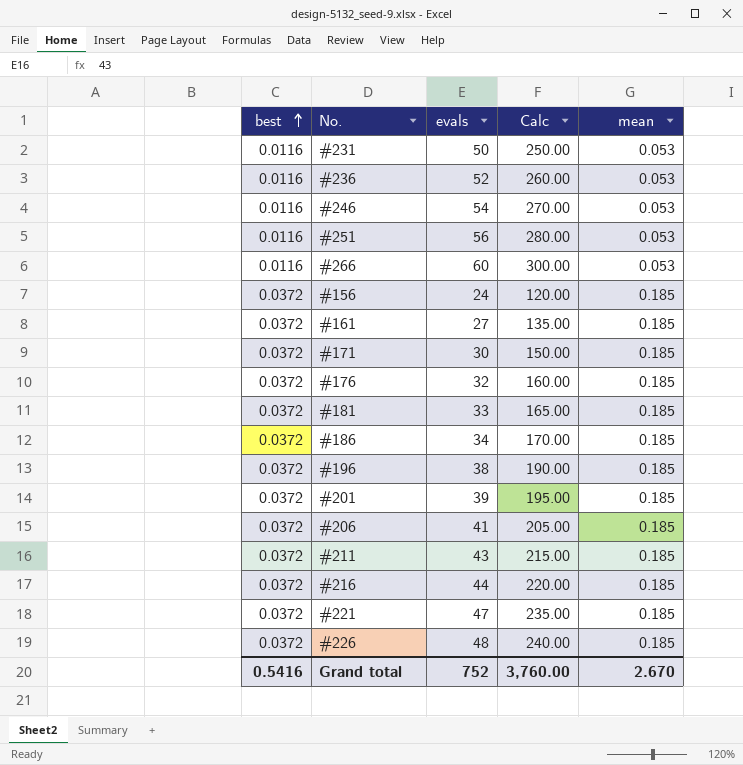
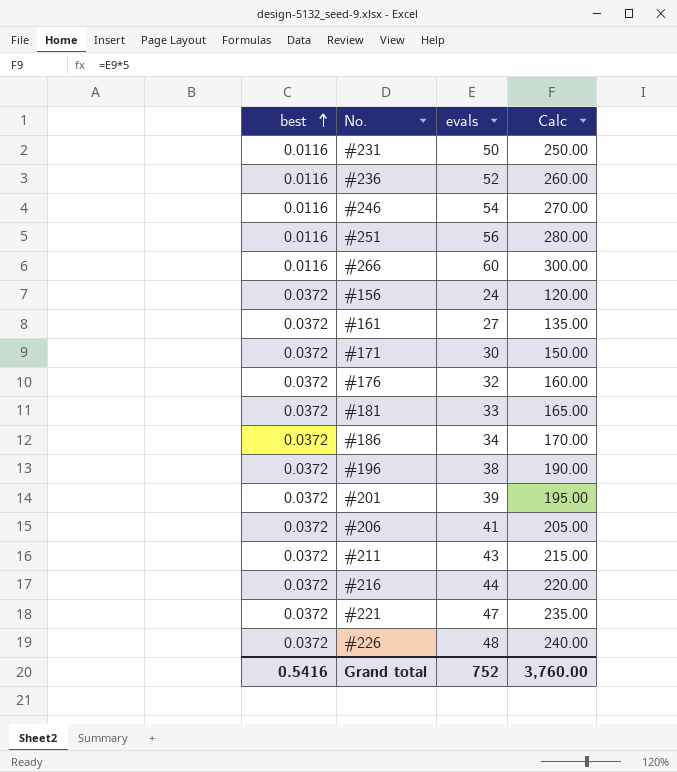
column mean | position: 5 -> none

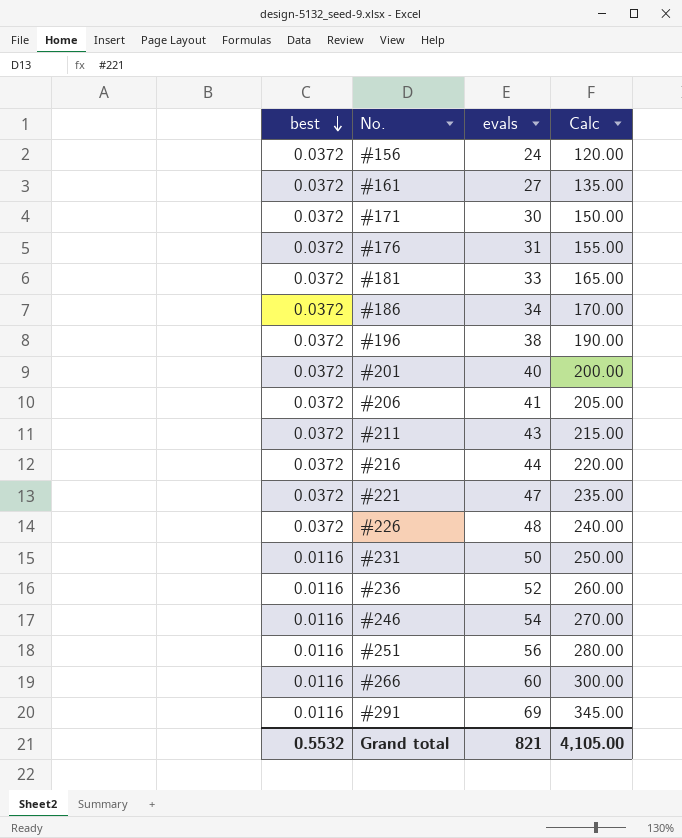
row order: best ascending -> best descending
#176 | evals: 32 -> 31
#176 | Calc: 160.00 -> 155.00
#201 | evals: 39 -> 40
#201 | Calc: 195.00 -> 200.00
row #291: none -> 0.0116 | 69 | 345.00
Grand total | best: 0.5416 -> 0.5532
Grand total | evals: 752 -> 821
Grand total | Calc: 3,760.00 -> 4,105.00

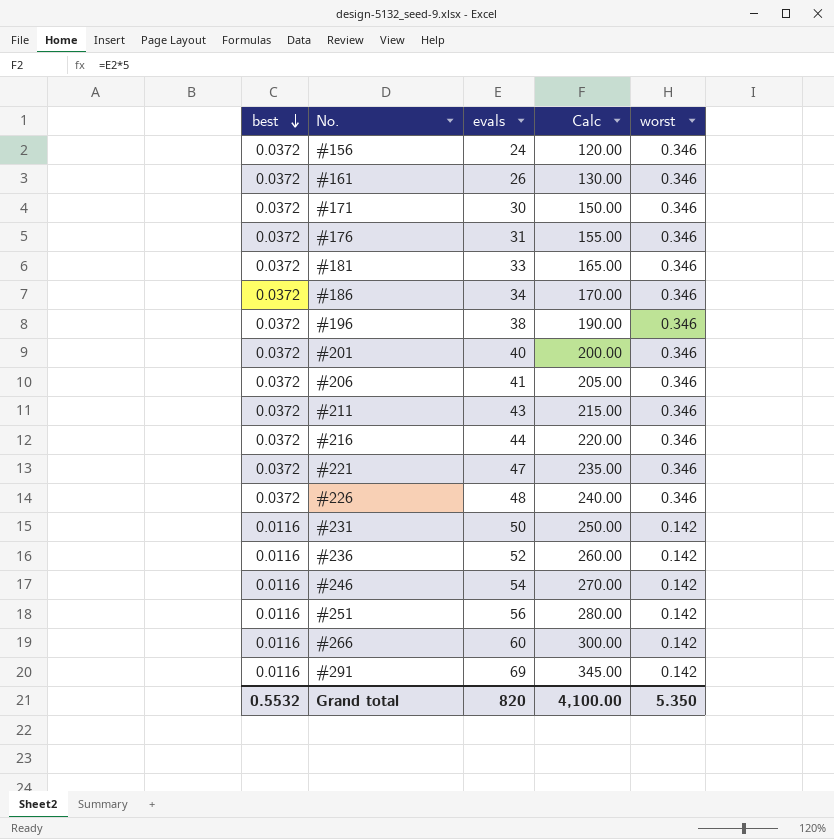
column worst | position: none -> 5
#161 | evals: 27 -> 26
#161 | Calc: 135.00 -> 130.00
Grand total | evals: 821 -> 820
Grand total | Calc: 4,105.00 -> 4,100.00

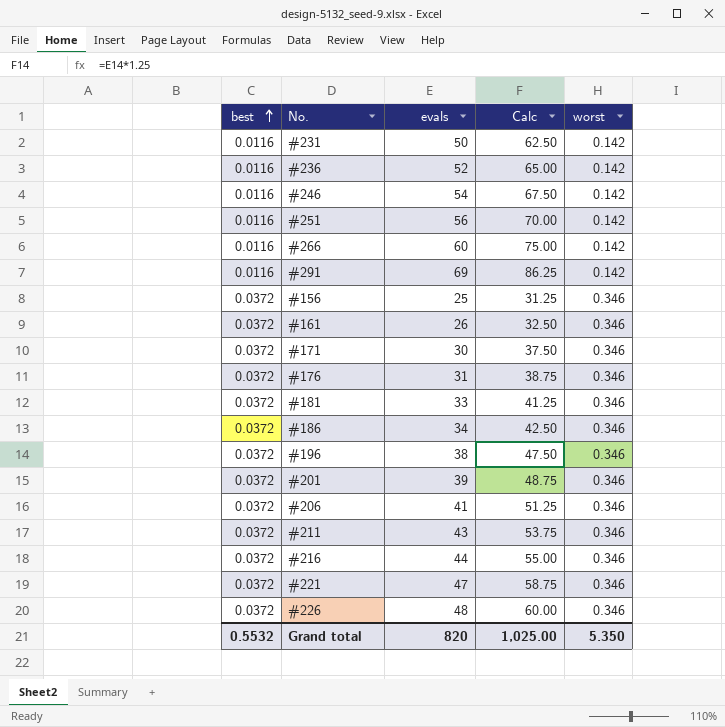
row order: best descending -> best ascending
column Calc | formula: [evals] * 5 -> [evals] * 1.25
#156 | evals: 24 -> 25
#201 | evals: 40 -> 39
Grand total | Calc: 4,100.00 -> 1,025.00

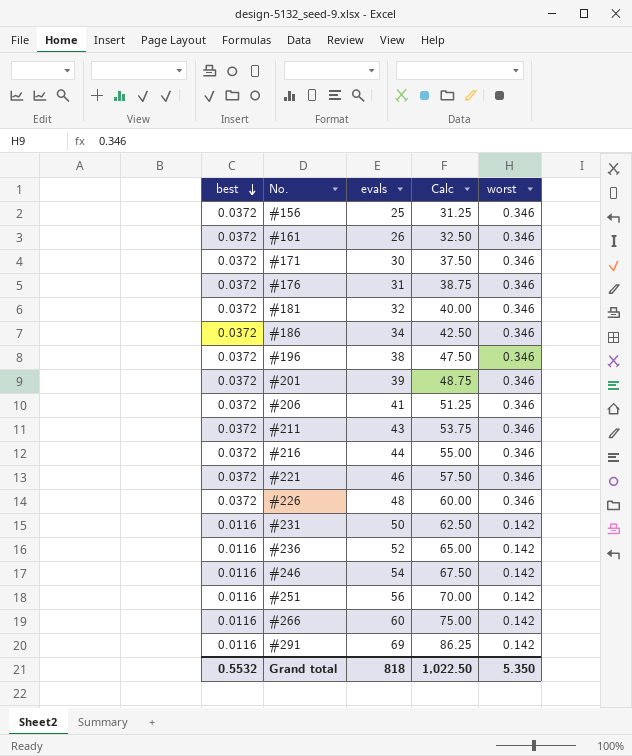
row order: best ascending -> best descending
#181 | evals: 33 -> 32
#181 | Calc: 41.25 -> 40.00
#221 | evals: 47 -> 46
#221 | Calc: 58.75 -> 57.50
Grand total | evals: 820 -> 818
Grand total | Calc: 1,025.00 -> 1,022.50

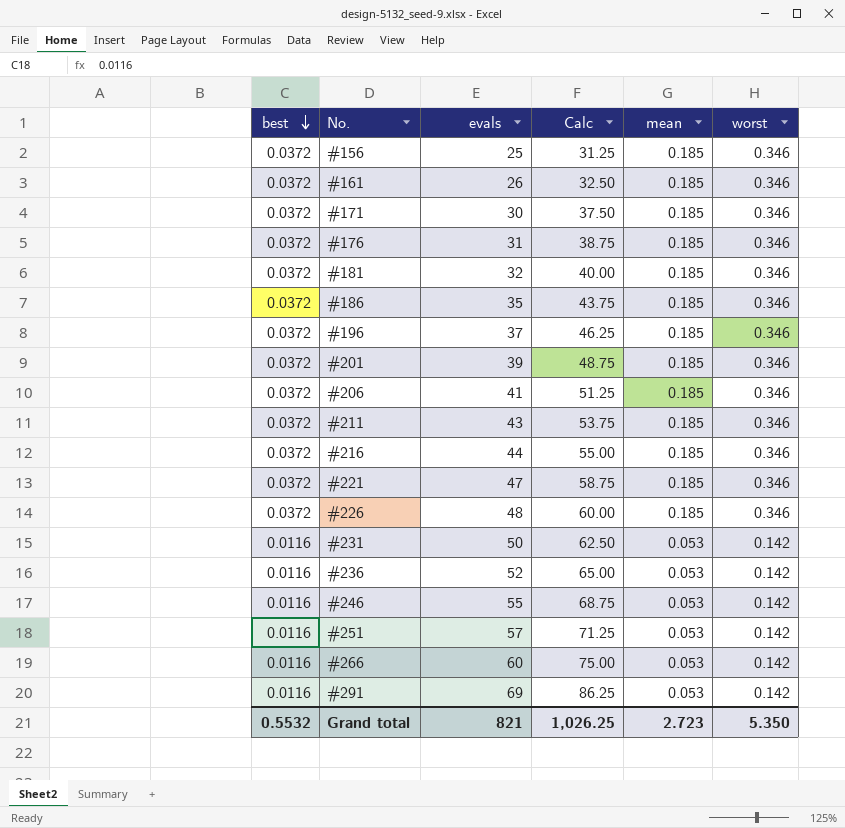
column mean | position: none -> 5
#186 | evals: 34 -> 35
#186 | Calc: 42.50 -> 43.75
#196 | evals: 38 -> 37
#196 | Calc: 47.50 -> 46.25
#221 | evals: 46 -> 47
#221 | Calc: 57.50 -> 58.75
#246 | evals: 54 -> 55
#246 | Calc: 67.50 -> 68.75
#251 | evals: 56 -> 57
#251 | Calc: 70.00 -> 71.25
Grand total | evals: 818 -> 821
Grand total | Calc: 1,022.50 -> 1,026.25

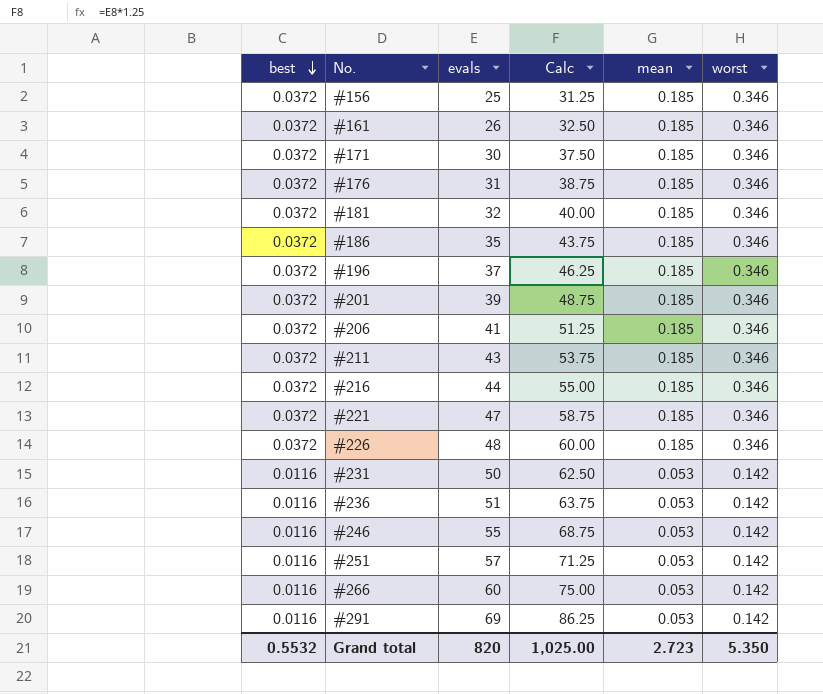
#236 | evals: 52 -> 51
#236 | Calc: 65.00 -> 63.75
Grand total | evals: 821 -> 820
Grand total | Calc: 1,026.25 -> 1,025.00

